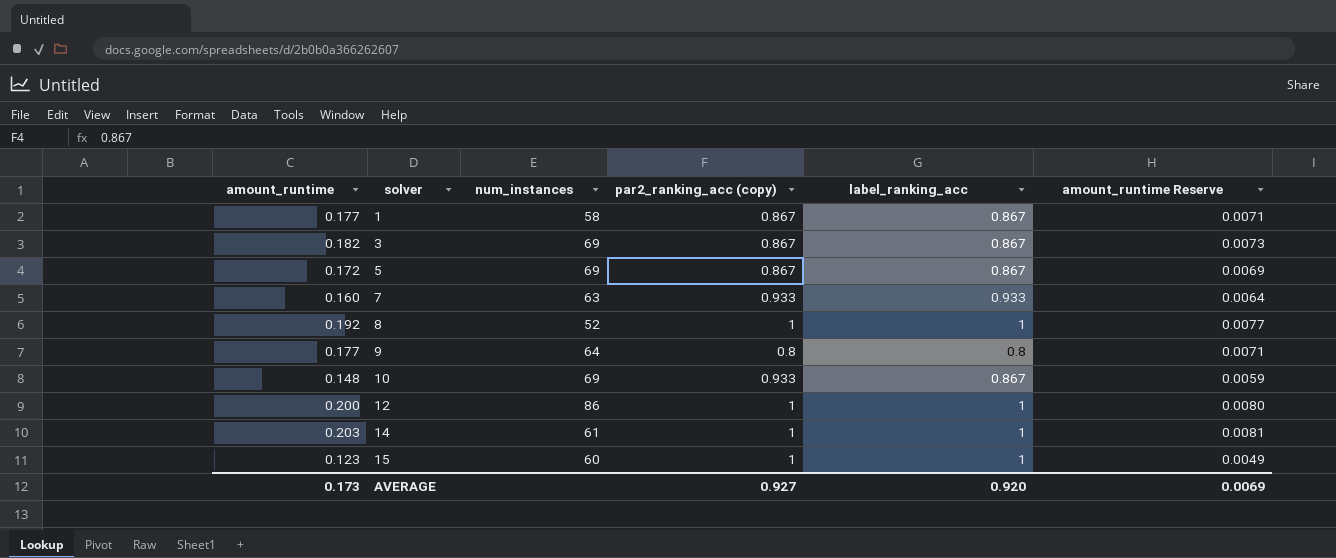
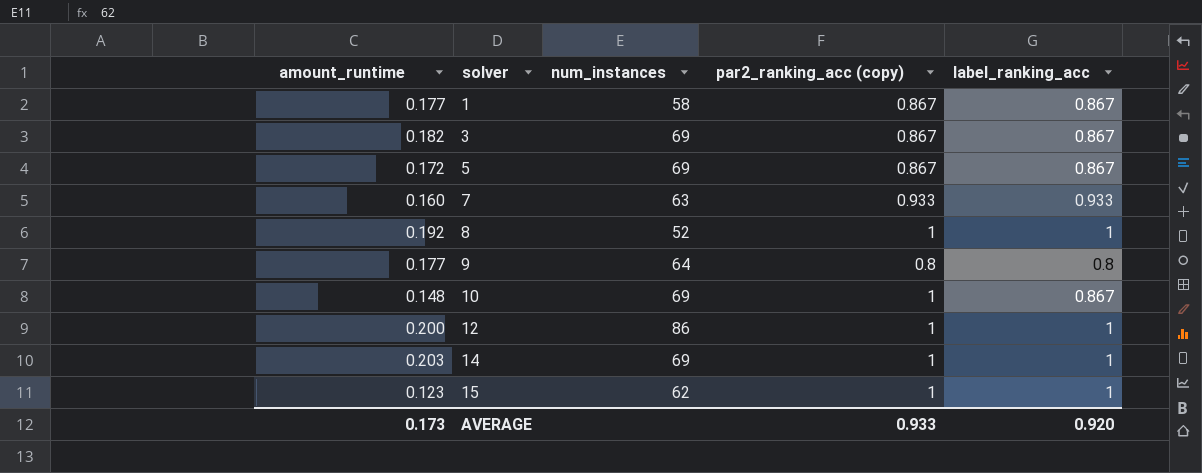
column amount_runtime Reserve | formula: [amount_runtime] * 0.04 -> none
10 | par2_ranking_acc (copy): 0.933 -> 1
14 | num_instances: 61 -> 69
15 | num_instances: 60 -> 62
AVERAGE | par2_ranking_acc (copy): 0.927 -> 0.933

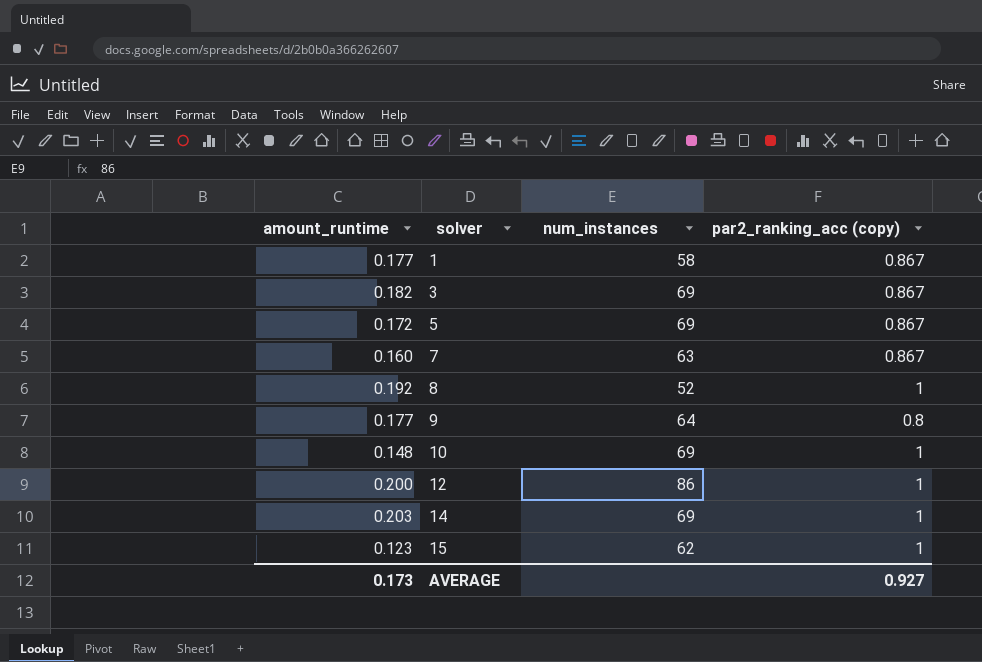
column label_ranking_acc | position: 5 -> none
7 | par2_ranking_acc (copy): 0.933 -> 0.867
AVERAGE | par2_ranking_acc (copy): 0.933 -> 0.927

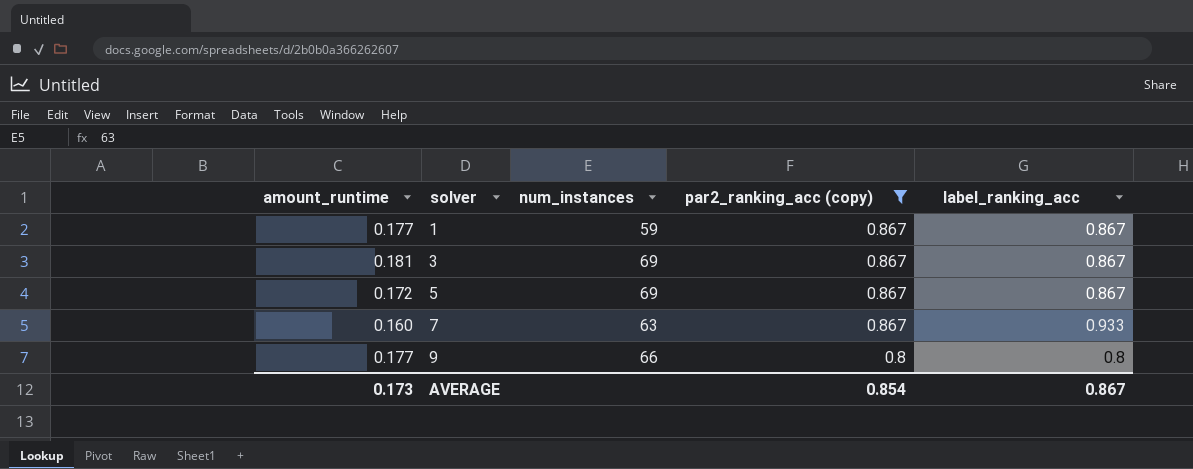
filter: none -> par2_ranking_acc (copy) != 1
column label_ranking_acc | position: none -> 5
1 | num_instances: 58 -> 59
3 | amount_runtime: 0.182 -> 0.181
9 | num_instances: 64 -> 66
AVERAGE | par2_ranking_acc (copy): 0.927 -> 0.854

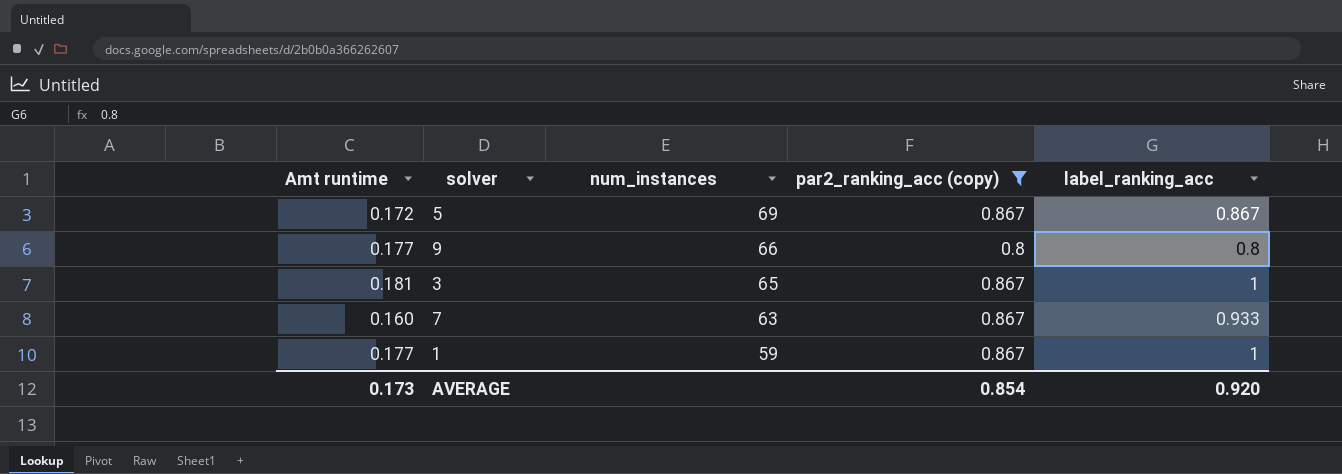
row order: solver ascending -> num_instances descending
column name: amount_runtime -> Amt runtime
3 | num_instances: 69 -> 65
3 | label_ranking_acc: 0.867 -> 1
1 | label_ranking_acc: 0.867 -> 1
AVERAGE | label_ranking_acc: 0.867 -> 0.920

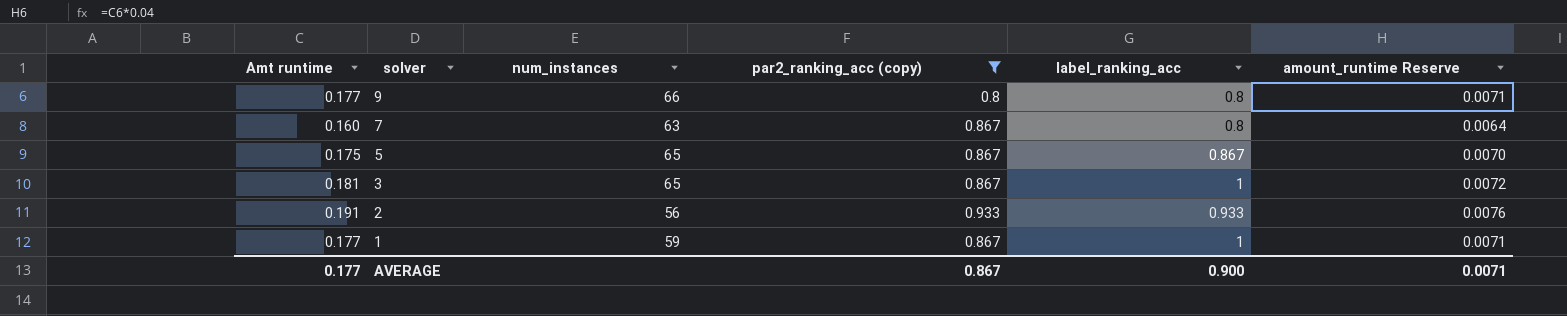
row order: num_instances descending -> solver descending
column amount_runtime Reserve | formula: none -> [Amt runtime] * 0.04
7 | label_ranking_acc: 0.933 -> 0.8
5 | Amt runtime: 0.172 -> 0.175
5 | num_instances: 69 -> 65
row 2: none -> 0.191 | 56 | 0.933 | 0.933 | 0.0076
AVERAGE | Amt runtime: 0.173 -> 0.177
AVERAGE | par2_ranking_acc (copy): 0.854 -> 0.867
AVERAGE | label_ranking_acc: 0.920 -> 0.900

